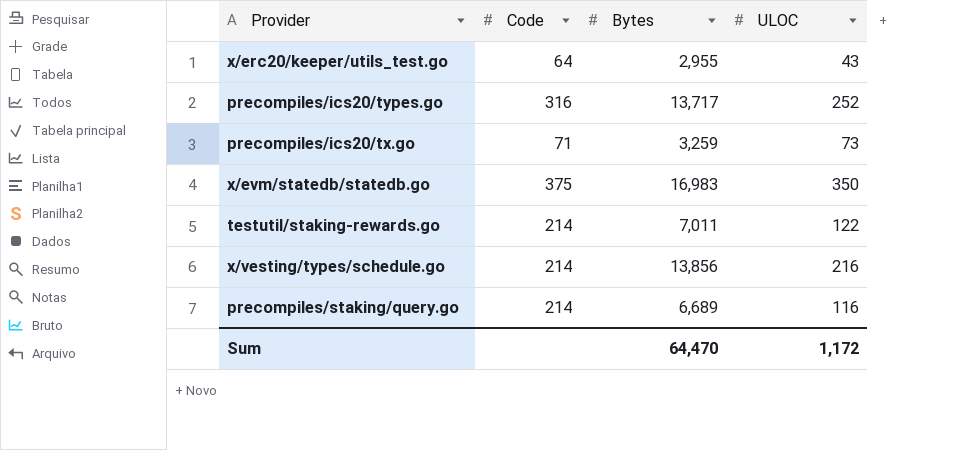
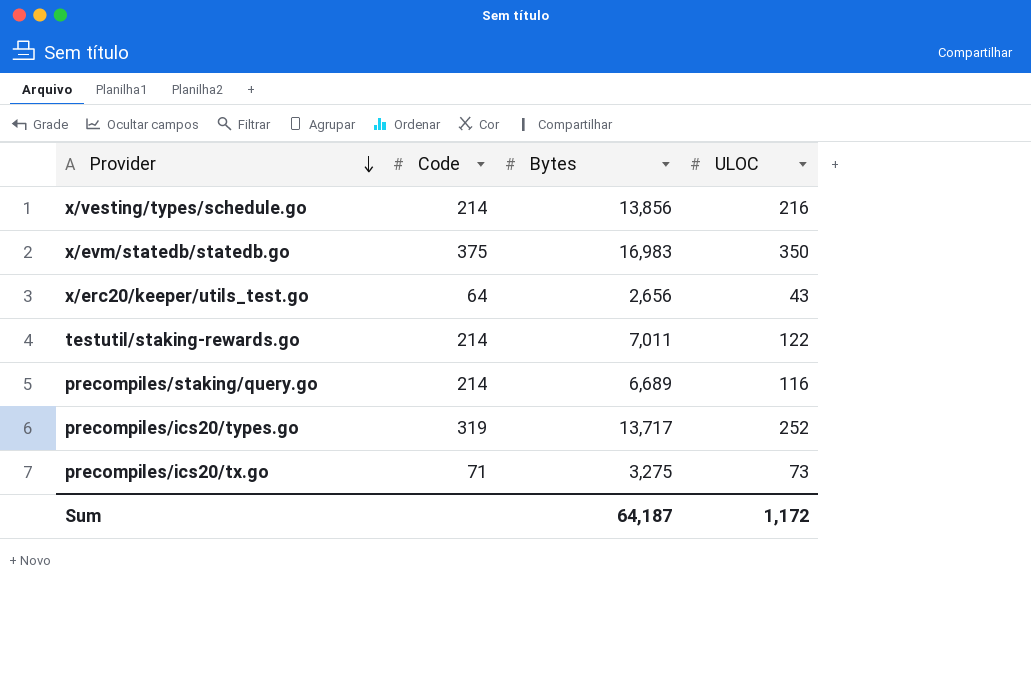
row order: none -> Provider descending
x/erc20/keeper/utils_test.go | Bytes: 2,955 -> 2,656
precompiles/ics20/types.go | Code: 316 -> 319
precompiles/ics20/tx.go | Bytes: 3,259 -> 3,275
Sum | Bytes: 64,470 -> 64,187

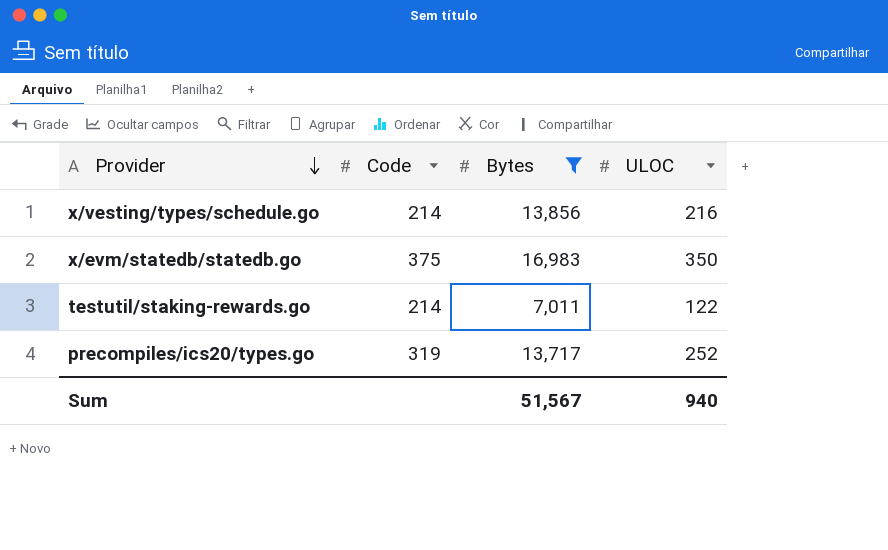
filter: none -> Bytes >= 7,011
Sum | Bytes: 64,187 -> 51,567
Sum | ULOC: 1,172 -> 940

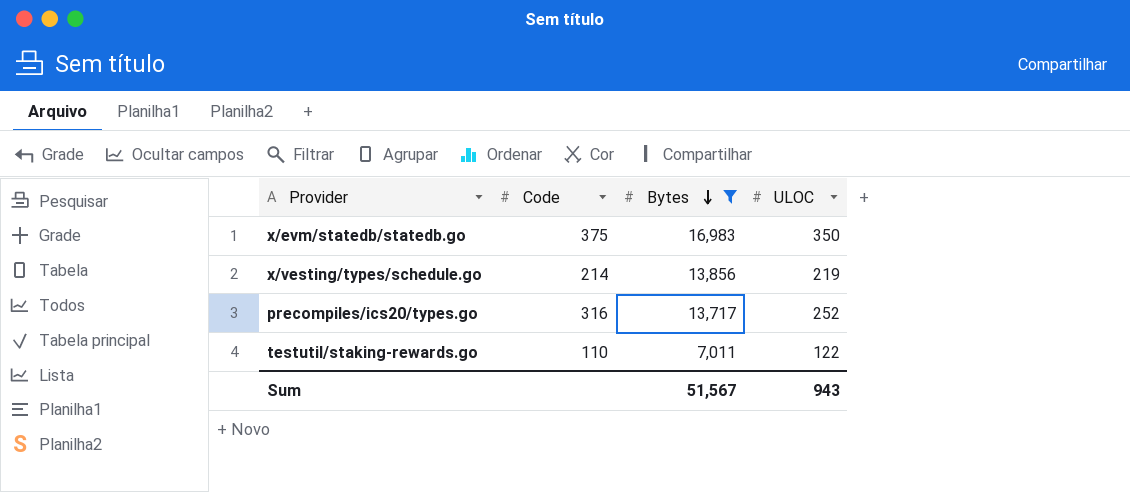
row order: Provider descending -> Bytes descending
x/vesting/types/schedule.go | ULOC: 216 -> 219
precompiles/ics20/types.go | Code: 319 -> 316
testutil/staking-rewards.go | Code: 214 -> 110
Sum | ULOC: 940 -> 943

